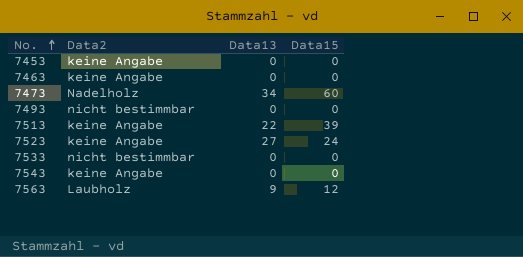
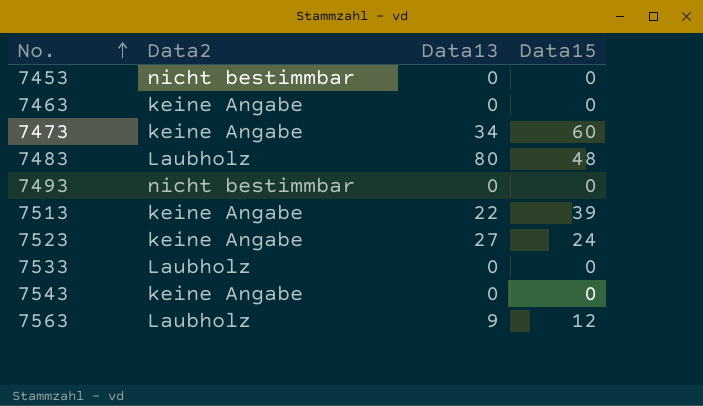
7453 | Data2: keine Angabe -> nicht bestimmbar
7473 | Data2: Nadelholz -> keine Angabe
row 7483: none -> Laubholz | 80 | 48
7533 | Data2: nicht bestimmbar -> Laubholz

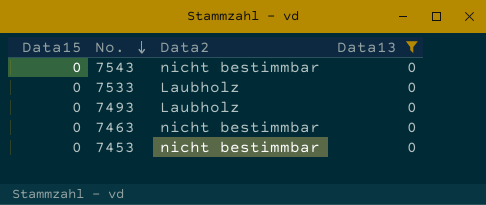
filter: none -> Data13 = 0
row order: No. ascending -> No. descending
column Data15 | position: 4 -> 1
7543 | Data2: keine Angabe -> nicht bestimmbar
7493 | Data2: nicht bestimmbar -> Laubholz
7463 | Data2: keine Angabe -> nicht bestimmbar

